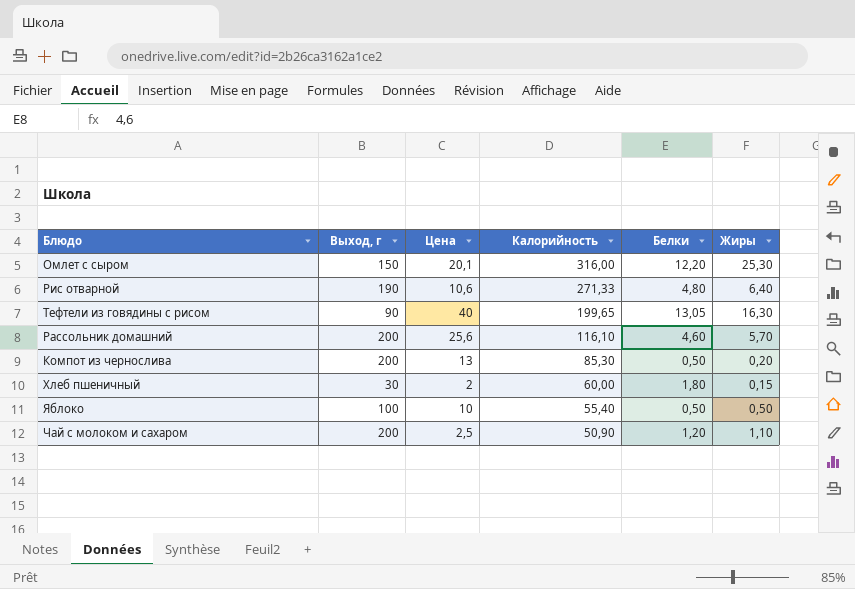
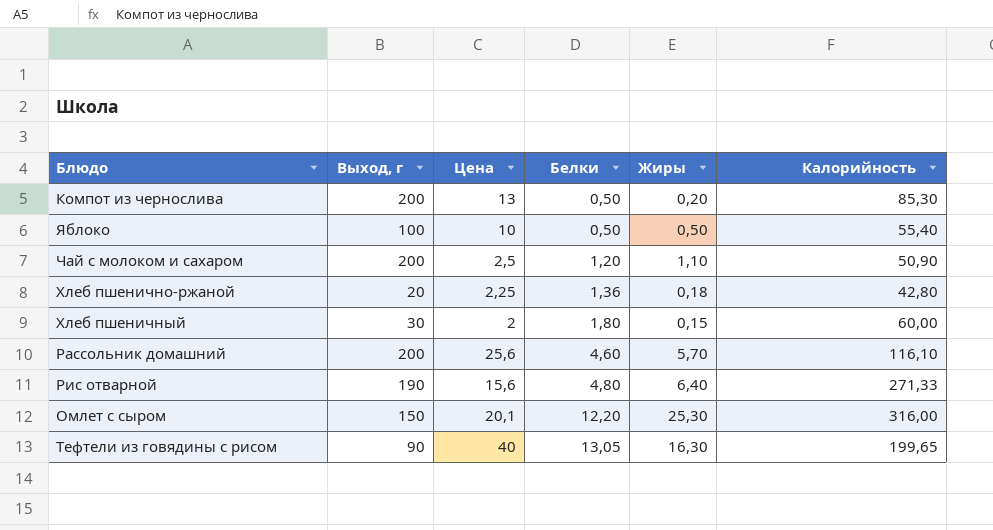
row order: Калорийность descending -> Белки ascending
column Калорийность | position: 4 -> 6
row Хлеб пшенично-ржаной: none -> 20 | 2,25 | 1,36 | 0,18 | 42,80
Рис отварной | Цена: 10,6 -> 15,6

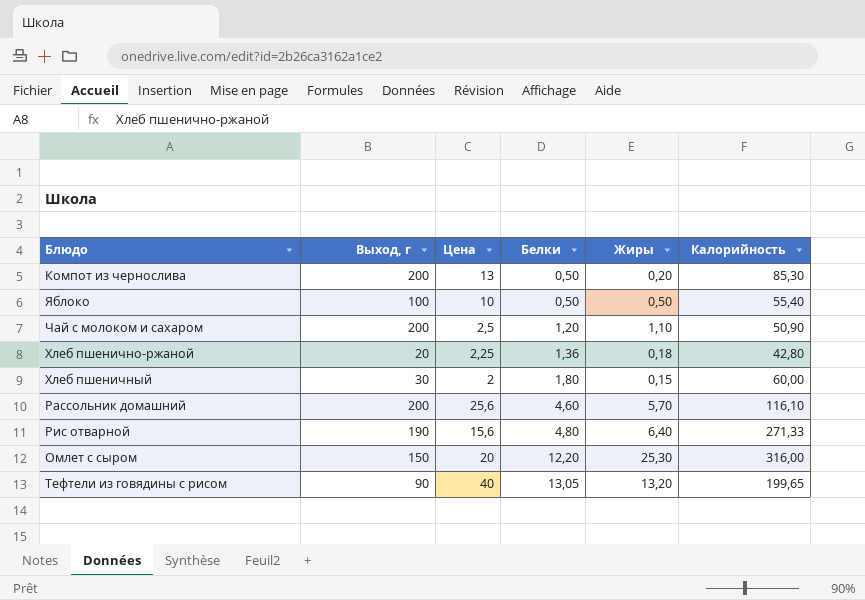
Омлет с сыром | Цена: 20,1 -> 20
Тефтели из говядины с рисом | Жиры: 16,30 -> 13,20

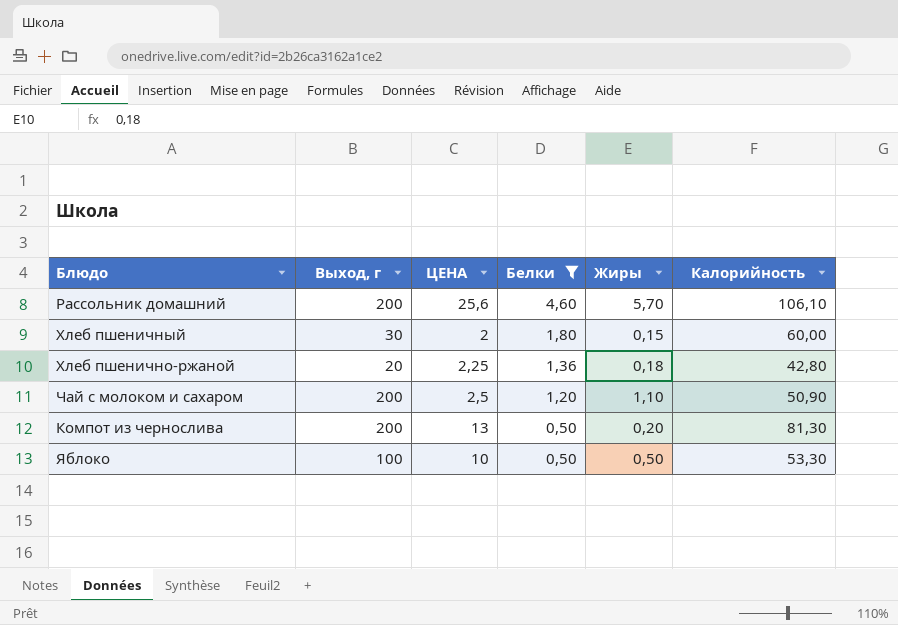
filter: none -> Белки <= 4,60
row order: Белки ascending -> Белки descending
column name: Цена -> ЦЕНА
Рассольник домашний | Калорийность: 116,10 -> 106,10
Компот из чернослива | Калорийность: 85,30 -> 81,30
Яблоко | Калорийность: 55,40 -> 53,30

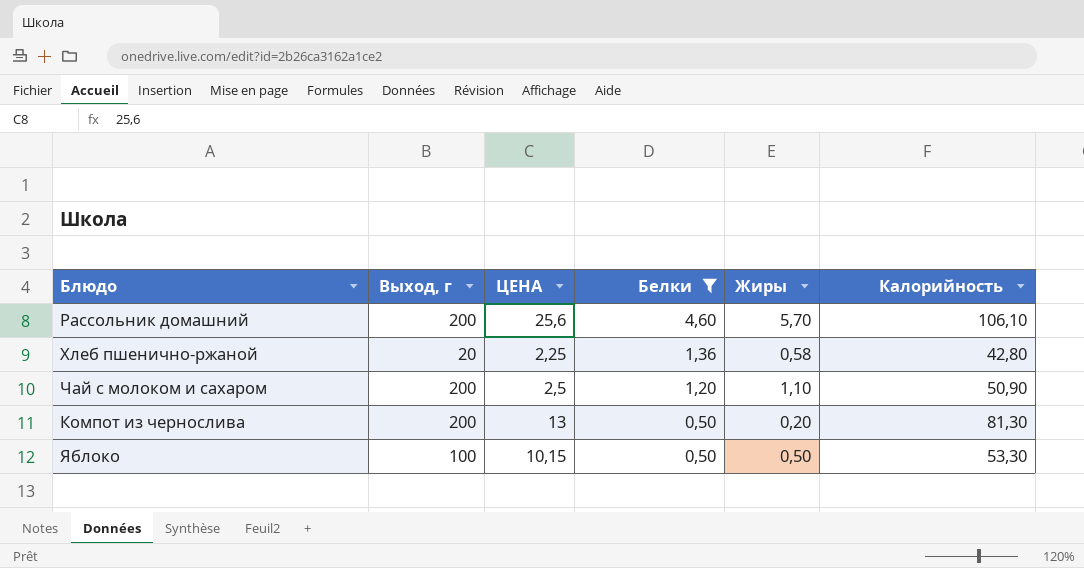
row Хлеб пшеничный: 30 | 2 | 1,80 | 0,15 | 60,00 -> none
Хлеб пшенично-ржаной | Жиры: 0,18 -> 0,58
Яблоко | ЦЕНА: 10 -> 10,15

